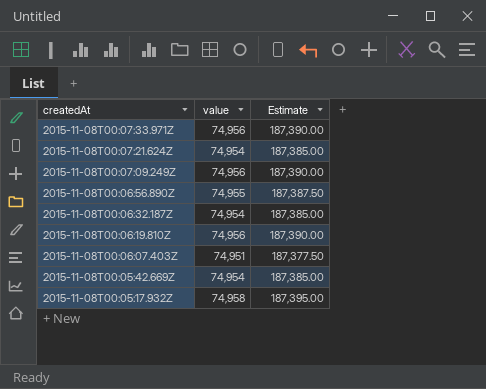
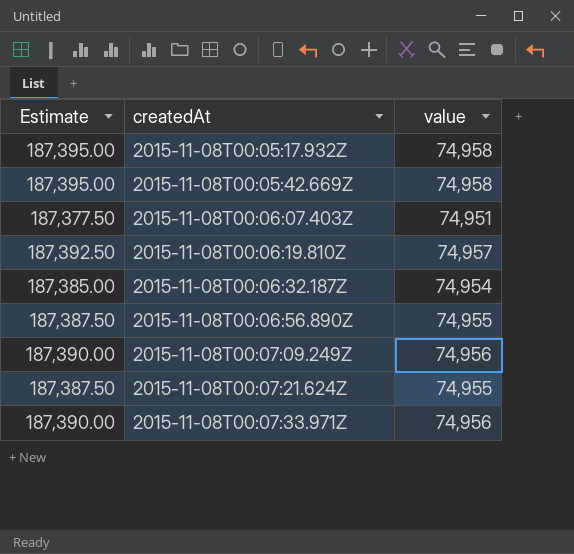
row order: createdAt descending -> createdAt ascending
column Estimate | position: 3 -> 1
2015-11-08T00:05:42.669Z | Estimate: 187,385.00 -> 187,395.00
2015-11-08T00:05:42.669Z | value: 74,954 -> 74,958
2015-11-08T00:06:19.810Z | Estimate: 187,390.00 -> 187,392.50
2015-11-08T00:06:19.810Z | value: 74,956 -> 74,957
2015-11-08T00:07:21.624Z | Estimate: 187,385.00 -> 187,387.50
2015-11-08T00:07:21.624Z | value: 74,954 -> 74,955

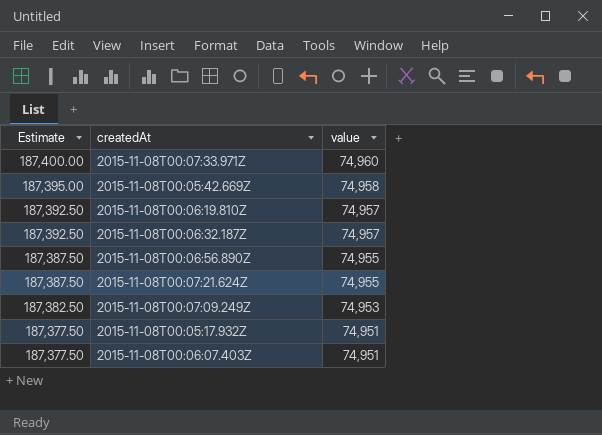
row order: createdAt ascending -> Estimate descending
2015-11-08T00:07:33.971Z | Estimate: 187,390.00 -> 187,400.00
2015-11-08T00:07:33.971Z | value: 74,956 -> 74,960
2015-11-08T00:06:32.187Z | Estimate: 187,385.00 -> 187,392.50
2015-11-08T00:06:32.187Z | value: 74,954 -> 74,957
2015-11-08T00:07:09.249Z | Estimate: 187,390.00 -> 187,382.50
2015-11-08T00:07:09.249Z | value: 74,956 -> 74,953
2015-11-08T00:05:17.932Z | Estimate: 187,395.00 -> 187,377.50
2015-11-08T00:05:17.932Z | value: 74,958 -> 74,951

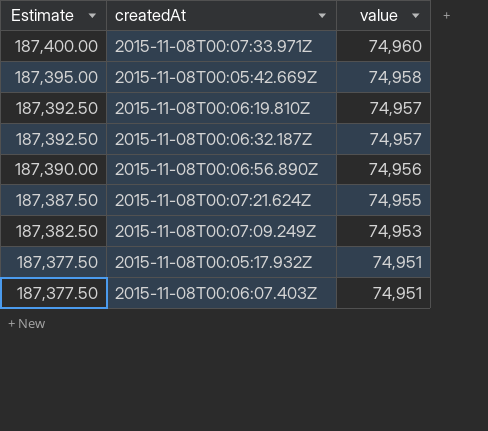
2015-11-08T00:06:56.890Z | Estimate: 187,387.50 -> 187,390.00
2015-11-08T00:06:56.890Z | value: 74,955 -> 74,956

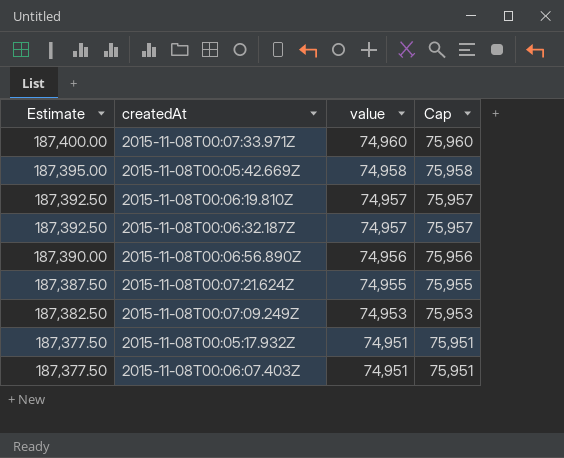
column Cap | formula: none -> [value] + 1000

